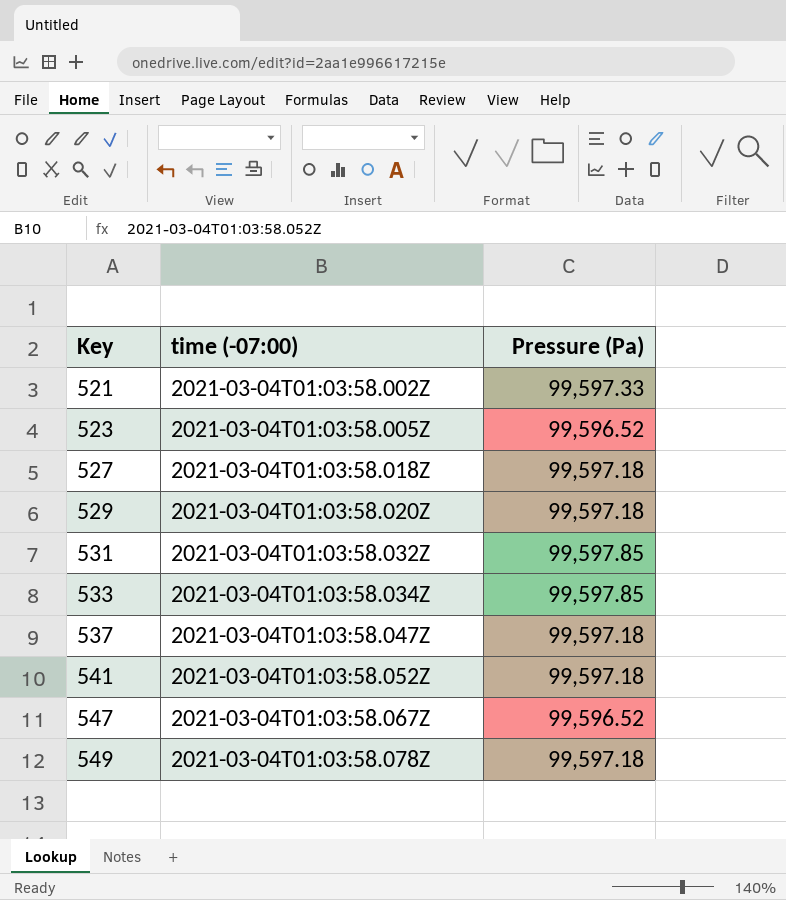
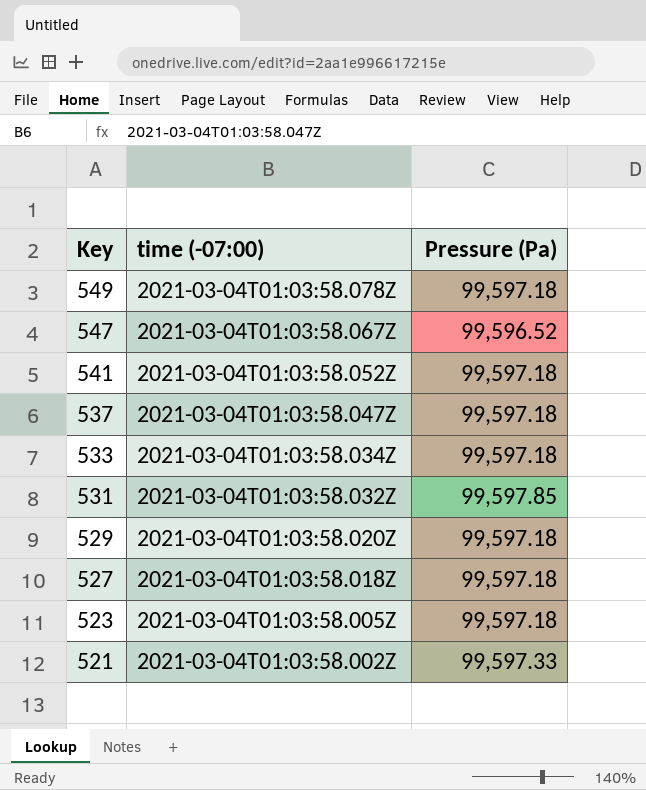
row order: Key ascending -> Key descending
533 | Pressure (Pa): 99,597.85 -> 99,597.18
523 | Pressure (Pa): 99,596.52 -> 99,597.18

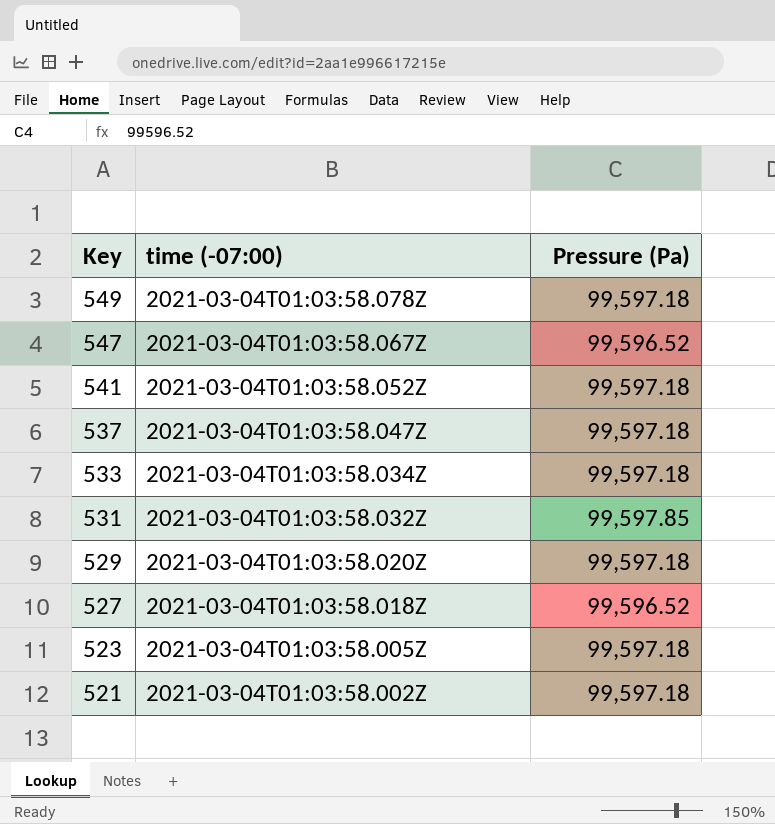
527 | Pressure (Pa): 99,597.18 -> 99,596.52
521 | Pressure (Pa): 99,597.33 -> 99,597.18

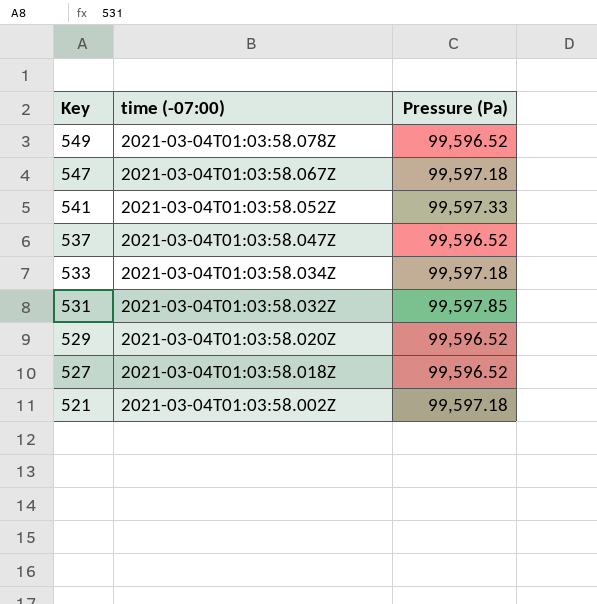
row 523: 2021-03-04T01:03:58.005Z | 99,597.18 -> none
549 | Pressure (Pa): 99,597.18 -> 99,596.52
547 | Pressure (Pa): 99,596.52 -> 99,597.18
541 | Pressure (Pa): 99,597.18 -> 99,597.33
537 | Pressure (Pa): 99,597.18 -> 99,596.52
529 | Pressure (Pa): 99,597.18 -> 99,596.52

